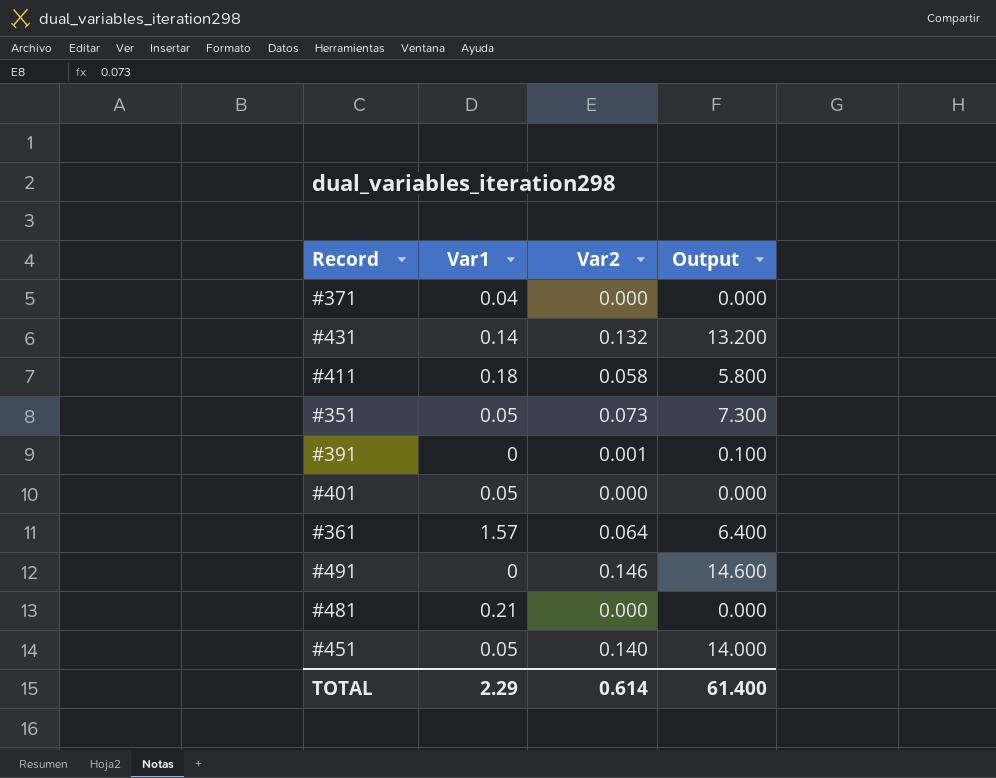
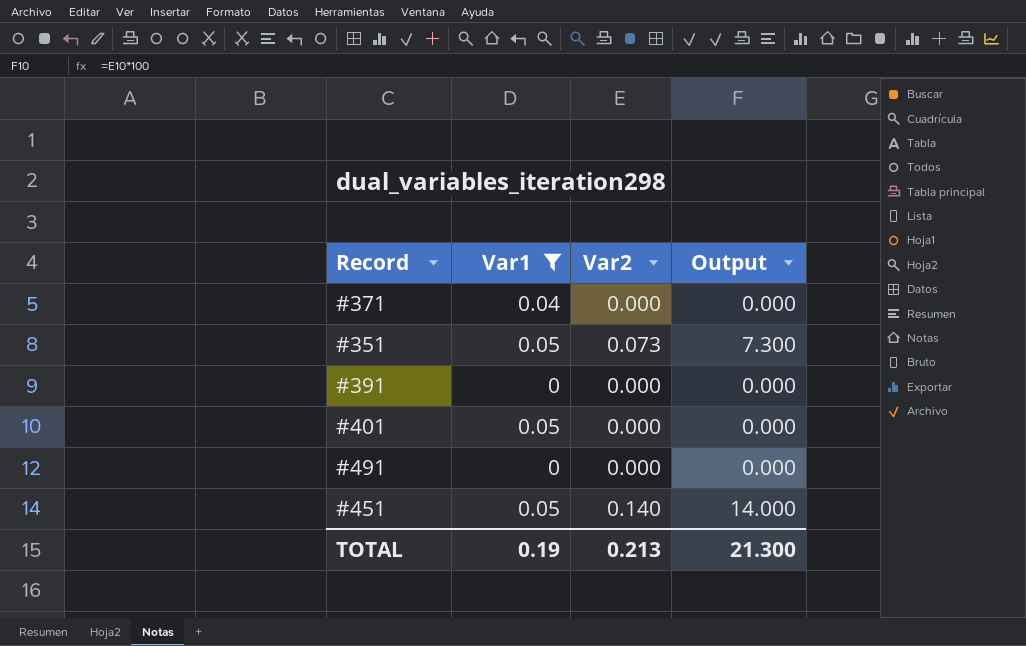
filter: none -> Var1 <= 0.05
#391 | Var2: 0.001 -> 0.000
#391 | Output: 0.100 -> 0.000
#491 | Var2: 0.146 -> 0.000
#491 | Output: 14.600 -> 0.000
TOTAL | Var1: 2.29 -> 0.19
TOTAL | Var2: 0.614 -> 0.213
TOTAL | Output: 61.400 -> 21.300

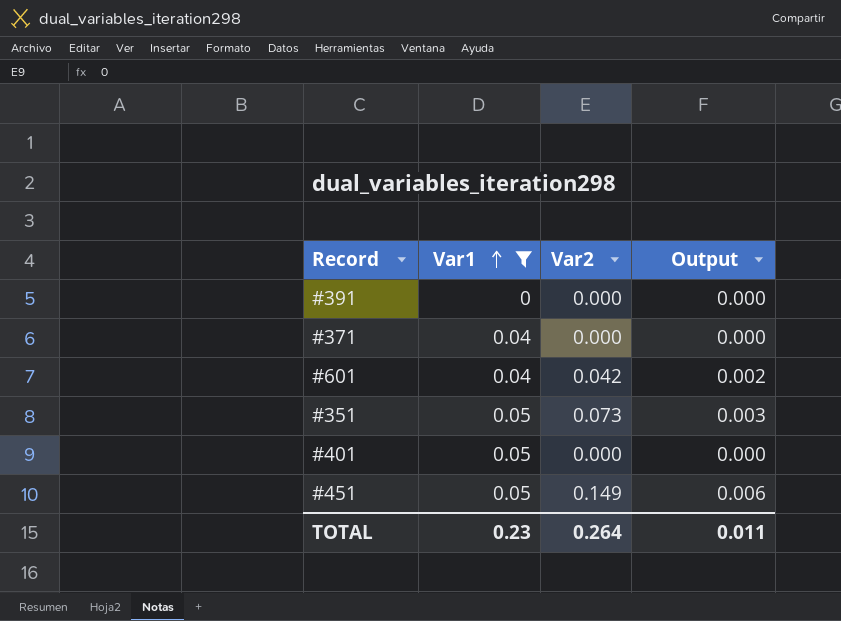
row order: none -> Var1 ascending
column Output | formula: [Var2] * 100 -> [Var2] * 0.04
row #491: 0 | 0.000 | 0.000 -> none
row #601: none -> 0.04 | 0.042 | 0.002
#451 | Var2: 0.140 -> 0.149
TOTAL | Var1: 0.19 -> 0.23
TOTAL | Var2: 0.213 -> 0.264
TOTAL | Output: 21.300 -> 0.011

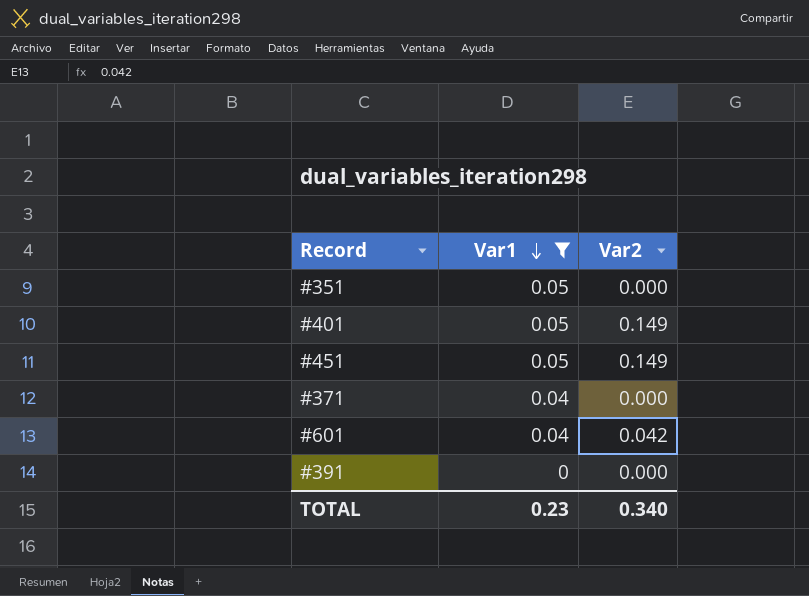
row order: Var1 ascending -> Var1 descending
column Output | formula: [Var2] * 0.04 -> none
#351 | Var2: 0.073 -> 0.000
#401 | Var2: 0.000 -> 0.149
TOTAL | Var2: 0.264 -> 0.340

